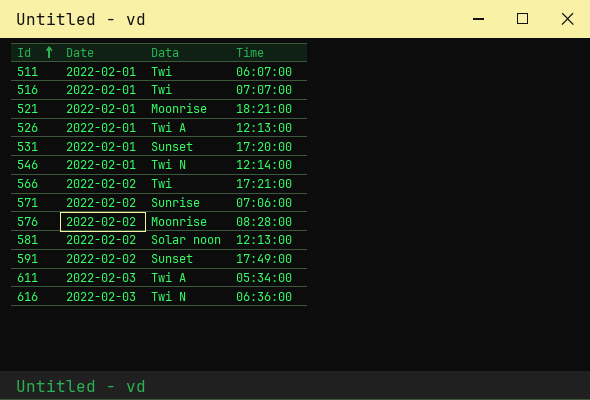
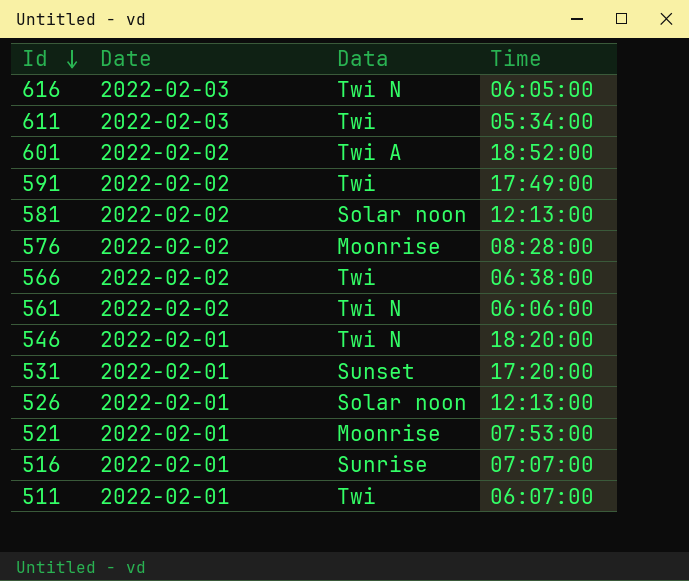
row order: Id ascending -> Id descending
row 571: 2022-02-02 | Sunrise | 07:06:00 -> none
616 | Time: 06:36:00 -> 06:05:00
611 | Data: Twi A -> Twi
row 601: none -> 2022-02-02 | Twi A | 18:52:00
591 | Data: Sunset -> Twi
566 | Time: 17:21:00 -> 06:38:00
row 561: none -> 2022-02-02 | Twi N | 06:06:00
546 | Time: 12:14:00 -> 18:20:00
526 | Data: Twi A -> Solar noon
521 | Time: 18:21:00 -> 07:53:00
516 | Data: Twi -> Sunrise

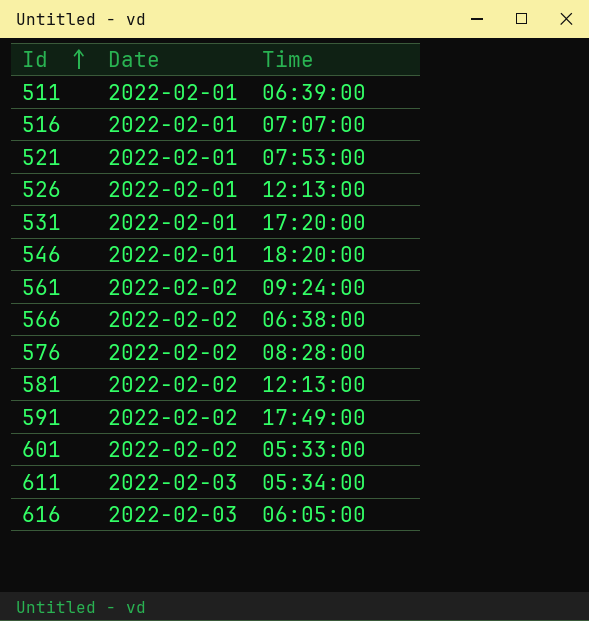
row order: Id descending -> Id ascending
column Data | position: 3 -> none
511 | Time: 06:07:00 -> 06:39:00
561 | Time: 06:06:00 -> 09:24:00
601 | Time: 18:52:00 -> 05:33:00

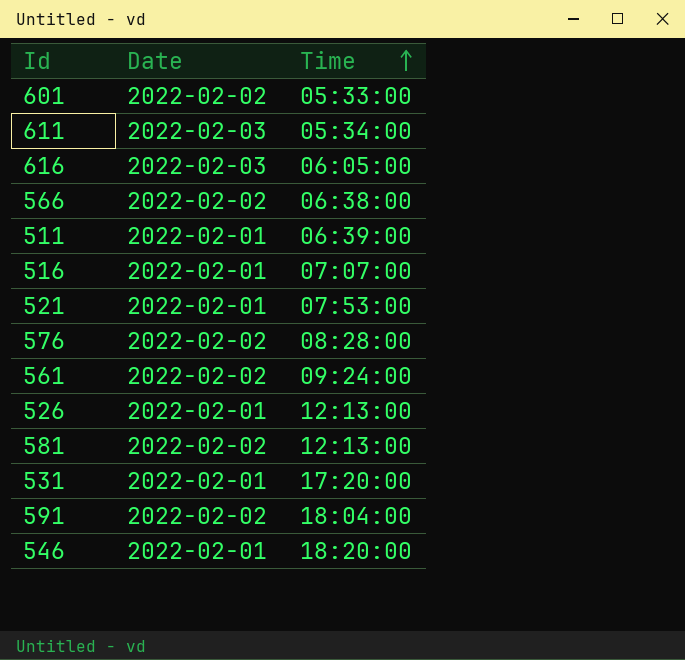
row order: Id ascending -> Time ascending
591 | Time: 17:49:00 -> 18:04:00

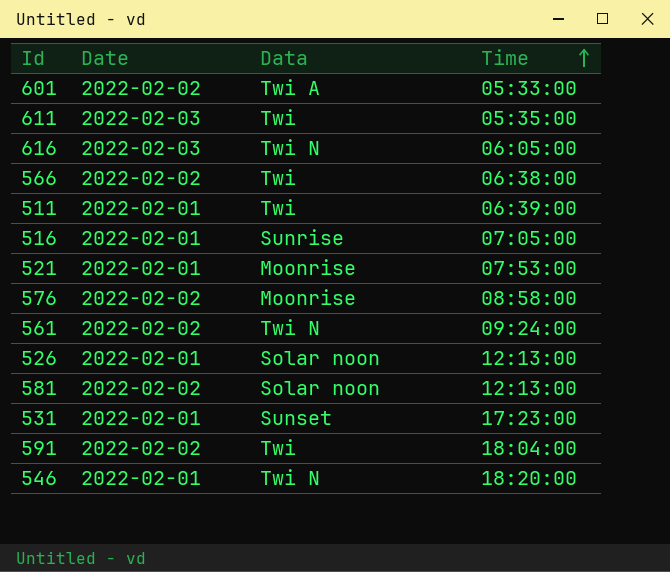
column Data | position: none -> 3
611 | Time: 05:34:00 -> 05:35:00
516 | Time: 07:07:00 -> 07:05:00
576 | Time: 08:28:00 -> 08:58:00
531 | Time: 17:20:00 -> 17:23:00

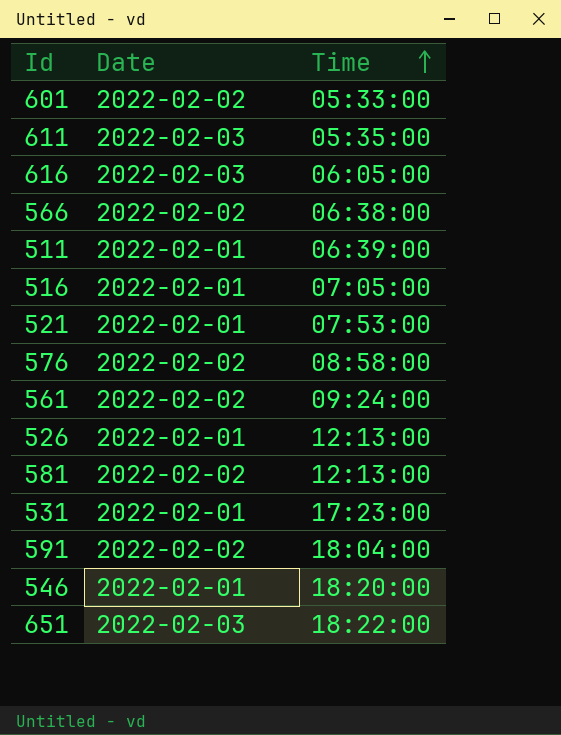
column Data | position: 3 -> none
row 651: none -> 2022-02-03 | 18:22:00

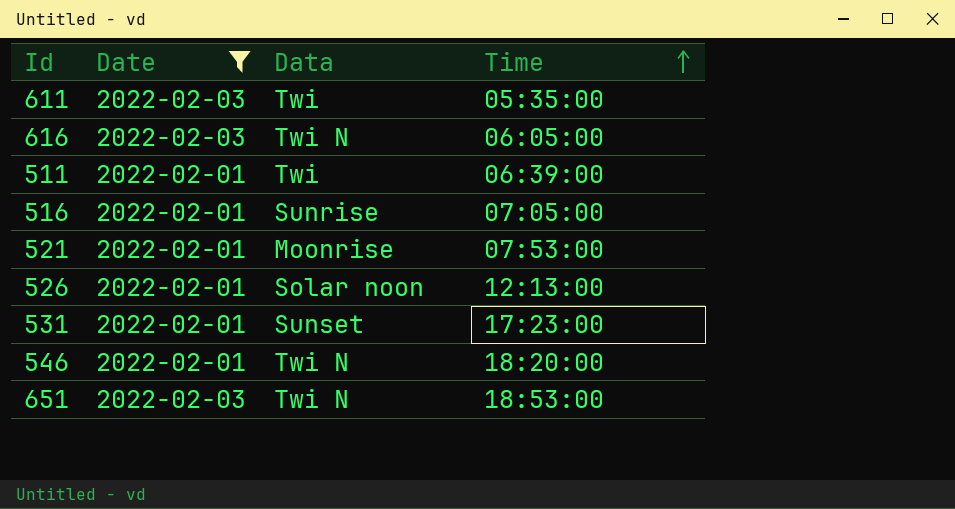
filter: none -> Date != 2022-02-02
column Data | position: none -> 3
651 | Time: 18:22:00 -> 18:53:00

